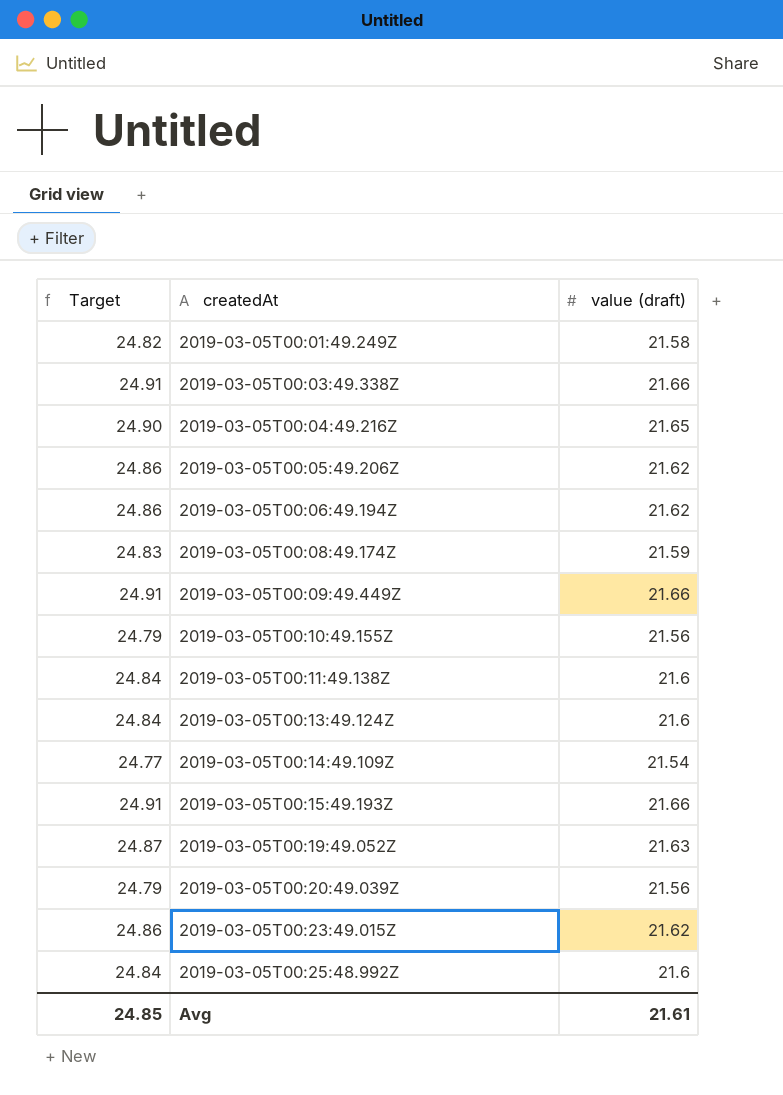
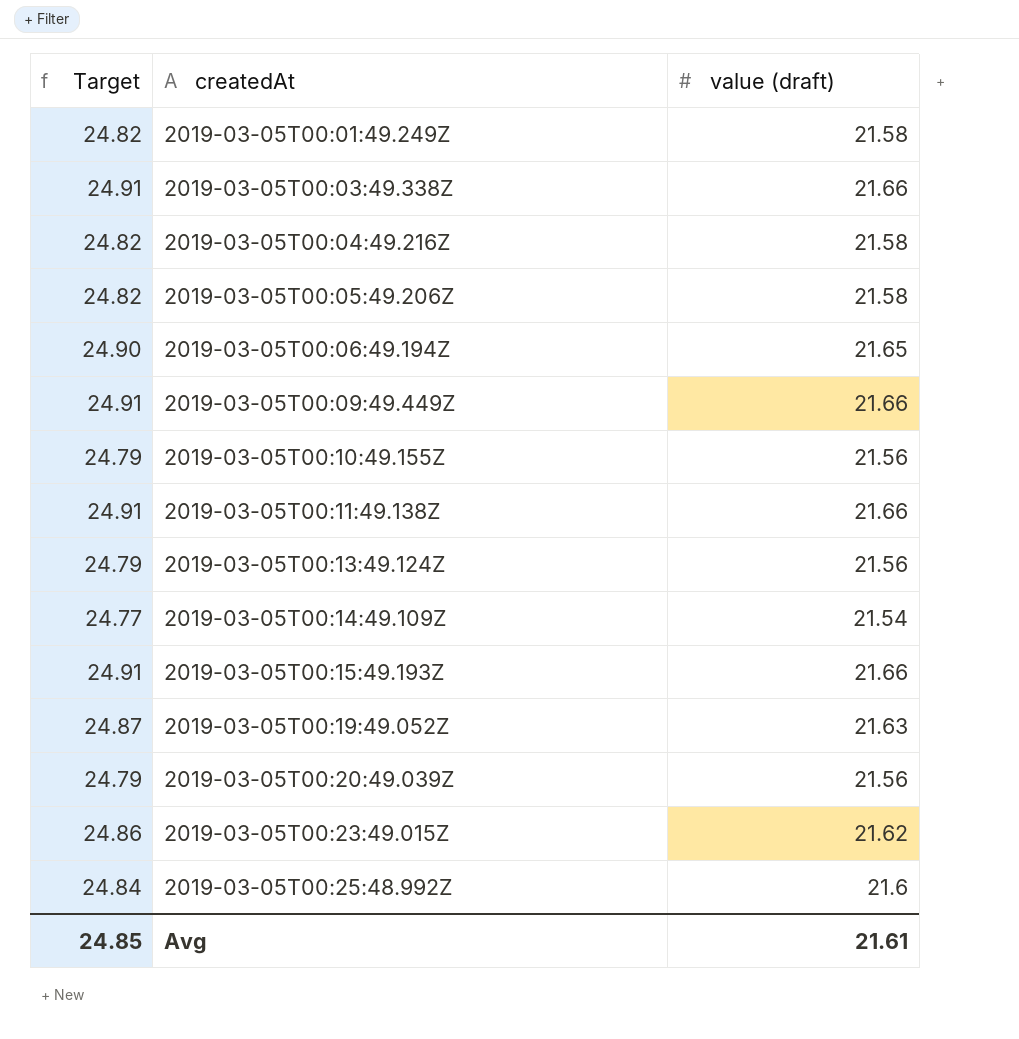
row 2019-03-05T00:08:49.174Z: 24.83 | 21.59 -> none
2019-03-05T00:04:49.216Z | Target: 24.90 -> 24.82
2019-03-05T00:04:49.216Z | value (draft): 21.65 -> 21.58
2019-03-05T00:05:49.206Z | Target: 24.86 -> 24.82
2019-03-05T00:05:49.206Z | value (draft): 21.62 -> 21.58
2019-03-05T00:06:49.194Z | Target: 24.86 -> 24.90
2019-03-05T00:06:49.194Z | value (draft): 21.62 -> 21.65
2019-03-05T00:11:49.138Z | Target: 24.84 -> 24.91
2019-03-05T00:11:49.138Z | value (draft): 21.6 -> 21.66
2019-03-05T00:13:49.124Z | Target: 24.84 -> 24.79
2019-03-05T00:13:49.124Z | value (draft): 21.6 -> 21.56

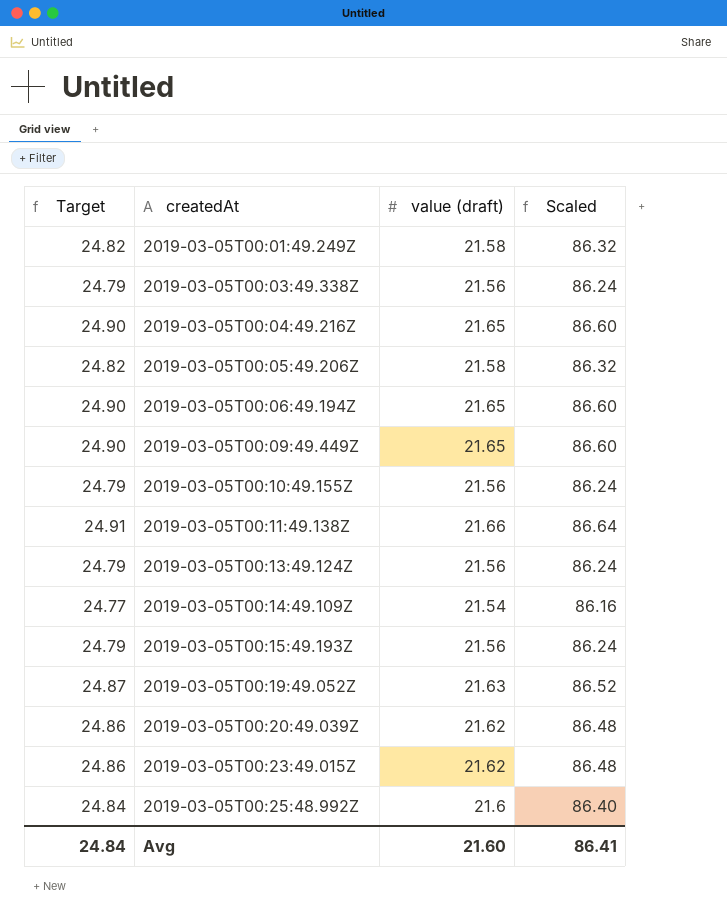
column Scaled | formula: none -> [value (draft)] * 4
2019-03-05T00:03:49.338Z | Target: 24.91 -> 24.79
2019-03-05T00:03:49.338Z | value (draft): 21.66 -> 21.56
2019-03-05T00:04:49.216Z | Target: 24.82 -> 24.90
2019-03-05T00:04:49.216Z | value (draft): 21.58 -> 21.65
2019-03-05T00:09:49.449Z | Target: 24.91 -> 24.90
2019-03-05T00:09:49.449Z | value (draft): 21.66 -> 21.65
2019-03-05T00:15:49.193Z | Target: 24.91 -> 24.79
2019-03-05T00:15:49.193Z | value (draft): 21.66 -> 21.56
2019-03-05T00:20:49.039Z | Target: 24.79 -> 24.86
2019-03-05T00:20:49.039Z | value (draft): 21.56 -> 21.62
Avg | Target: 24.85 -> 24.84
Avg | value (draft): 21.61 -> 21.60

